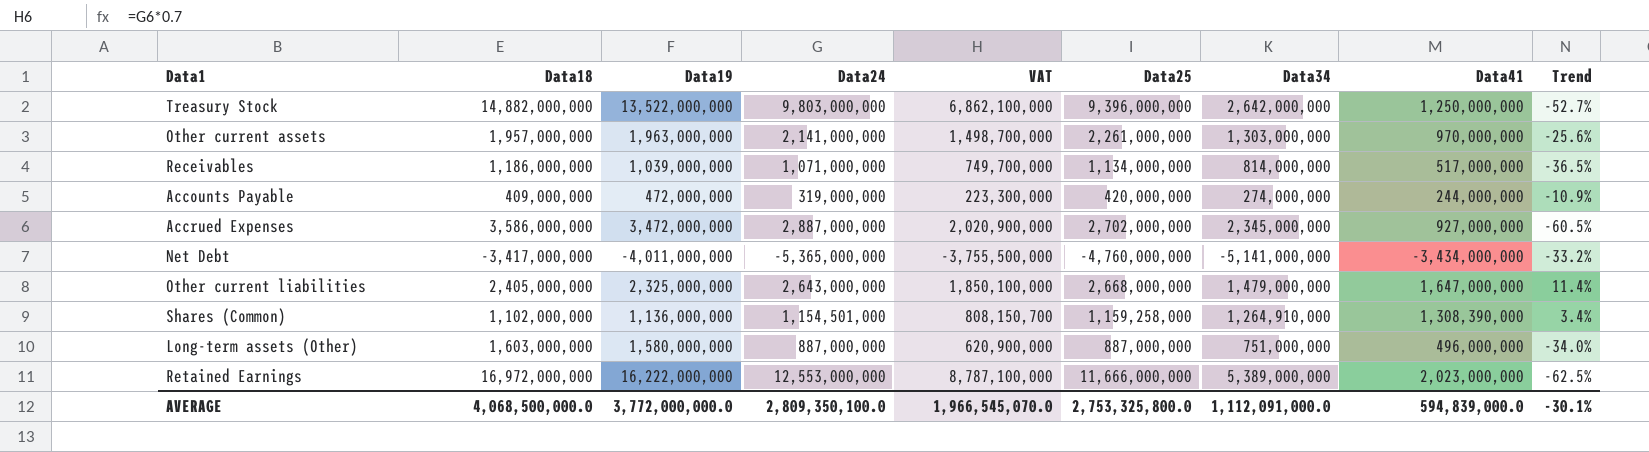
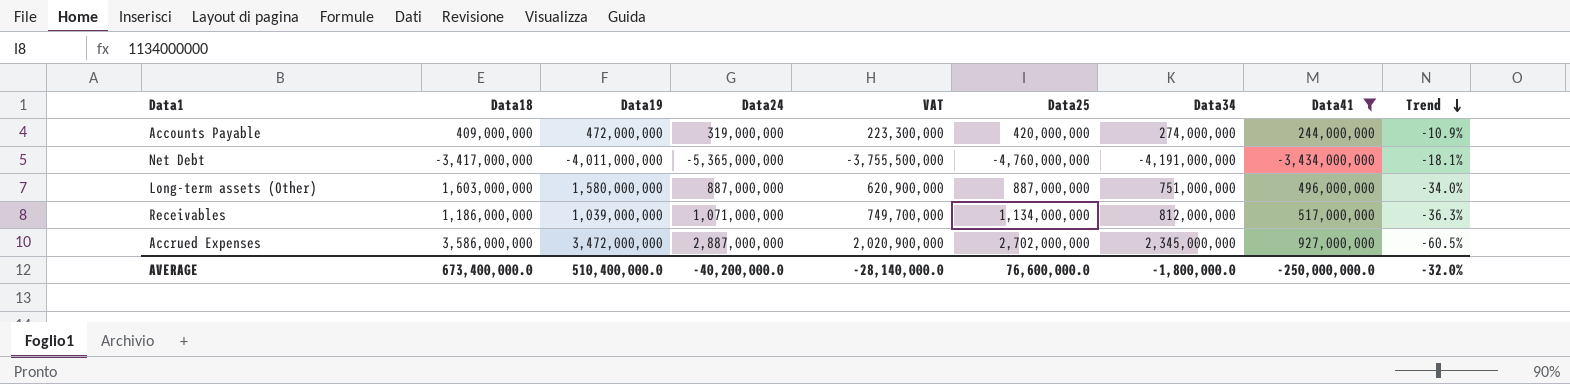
filter: none -> Data41 <= 927,000,000
row order: none -> Trend descending
Net Debt | Data34: -5,141,000,000 -> -4,191,000,000
Net Debt | Trend: -33.2% -> -18.1%
Receivables | Data34: 814,000,000 -> 812,000,000
Receivables | Trend: -36.5% -> -36.3%
AVERAGE | Data18: 4,068,500,000.0 -> 673,400,000.0
AVERAGE | Data19: 3,772,000,000.0 -> 510,400,000.0
AVERAGE | Data24: 2,809,350,100.0 -> -40,200,000.0
AVERAGE | VAT: 1,966,545,070.0 -> -28,140,000.0
AVERAGE | Data25: 2,753,325,800.0 -> 76,600,000.0
AVERAGE | Data34: 1,112,091,000.0 -> -1,800,000.0
AVERAGE | Data41: 594,839,000.0 -> -250,000,000.0
AVERAGE | Trend: -30.1% -> -32.0%

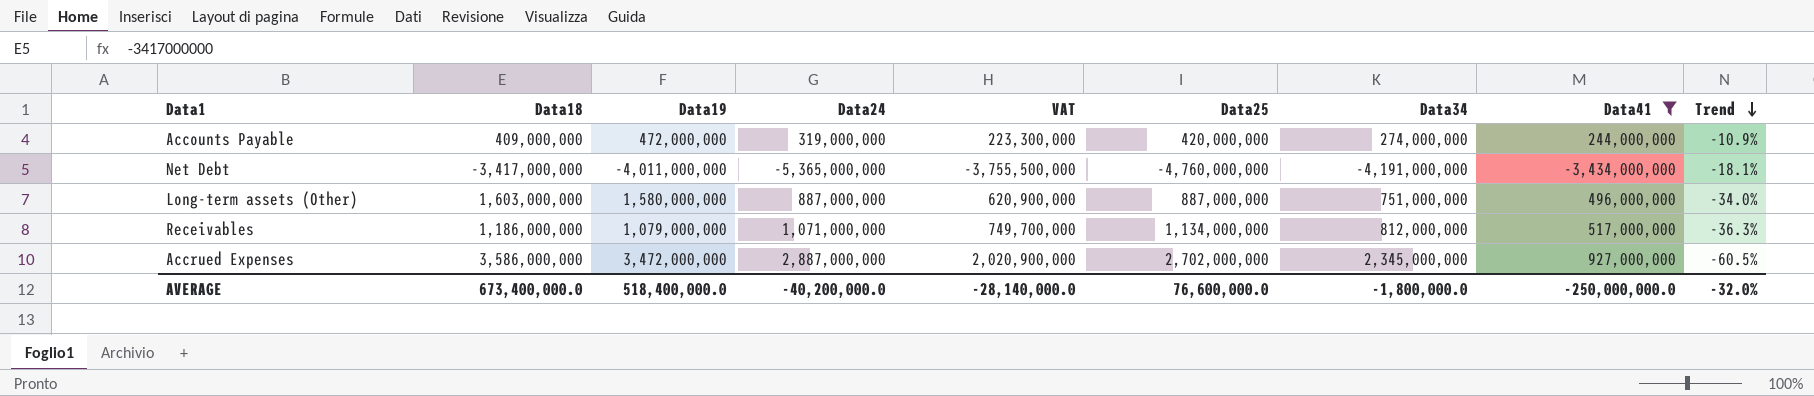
Receivables | Data19: 1,039,000,000 -> 1,079,000,000
AVERAGE | Data19: 510,400,000.0 -> 518,400,000.0

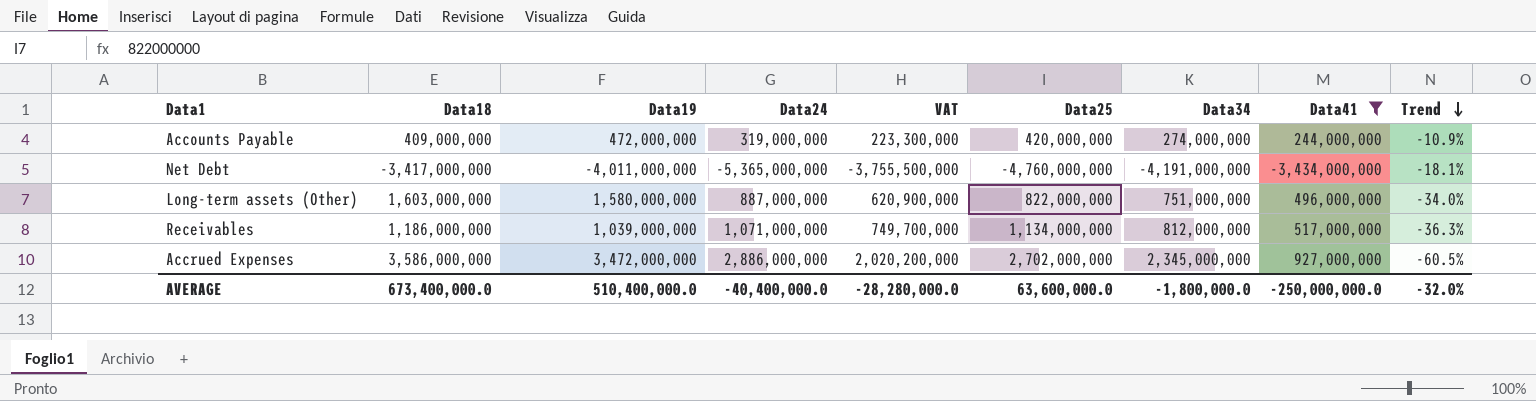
Long-term assets (Other) | Data25: 887,000,000 -> 822,000,000
Receivables | Data19: 1,079,000,000 -> 1,039,000,000
Accrued Expenses | Data24: 2,887,000,000 -> 2,886,000,000
Accrued Expenses | VAT: 2,020,900,000 -> 2,020,200,000
AVERAGE | Data19: 518,400,000.0 -> 510,400,000.0
AVERAGE | Data24: -40,200,000.0 -> -40,400,000.0
AVERAGE | VAT: -28,140,000.0 -> -28,280,000.0
AVERAGE | Data25: 76,600,000.0 -> 63,600,000.0

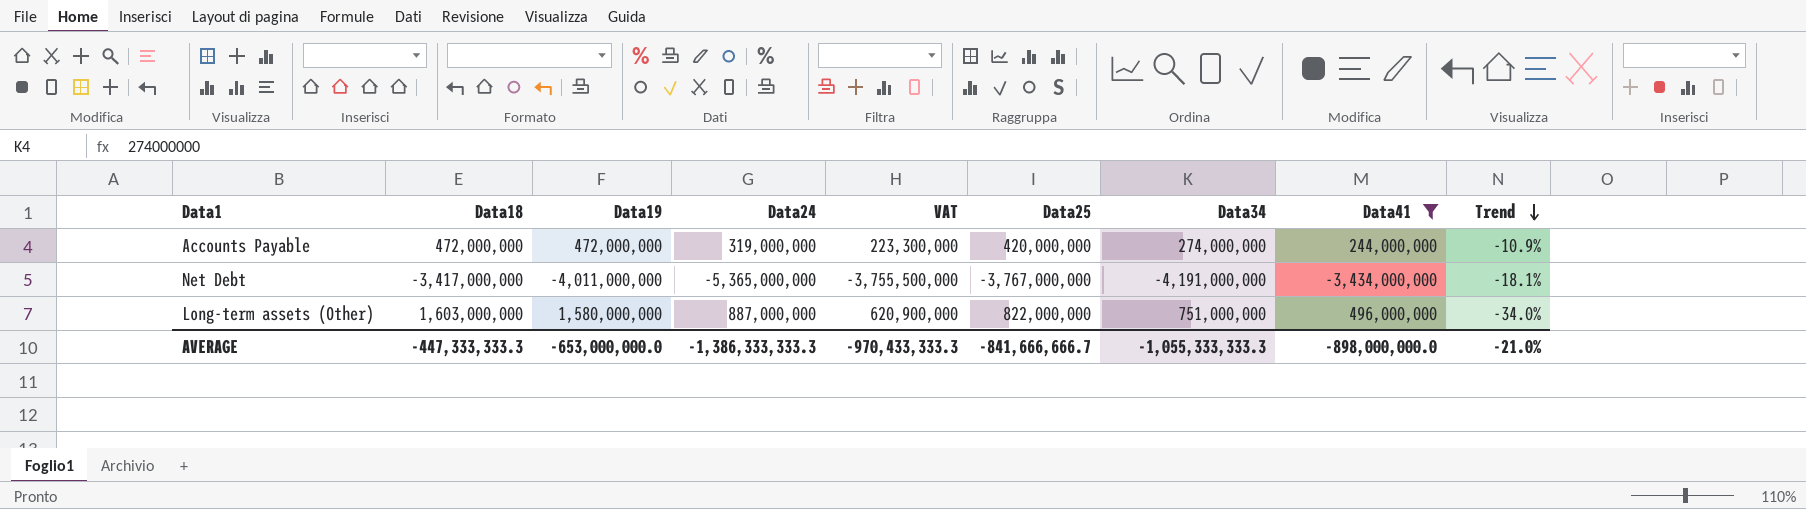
row Receivables: 1,186,000,000 | 1,039,000,000 | 1,071,000,000 | 749,700,000 | 1,134,000,000 | 812,000,000 | 517,000,000 | -36.3% -> none
row Accrued Expenses: 3,586,000,000 | 3,472,000,000 | 2,886,000,000 | 2,020,200,000 | 2,702,000,000 | 2,345,000,000 | 927,000,000 | -60.5% -> none
Accounts Payable | Data18: 409,000,000 -> 472,000,000
Net Debt | Data25: -4,760,000,000 -> -3,767,000,000
AVERAGE | Data18: 673,400,000.0 -> -447,333,333.3
AVERAGE | Data19: 510,400,000.0 -> -653,000,000.0
AVERAGE | Data24: -40,400,000.0 -> -1,386,333,333.3
AVERAGE | VAT: -28,280,000.0 -> -970,433,333.3
AVERAGE | Data25: 63,600,000.0 -> -841,666,666.7
AVERAGE | Data34: -1,800,000.0 -> -1,055,333,333.3
AVERAGE | Data41: -250,000,000.0 -> -898,000,000.0
AVERAGE | Trend: -32.0% -> -21.0%

